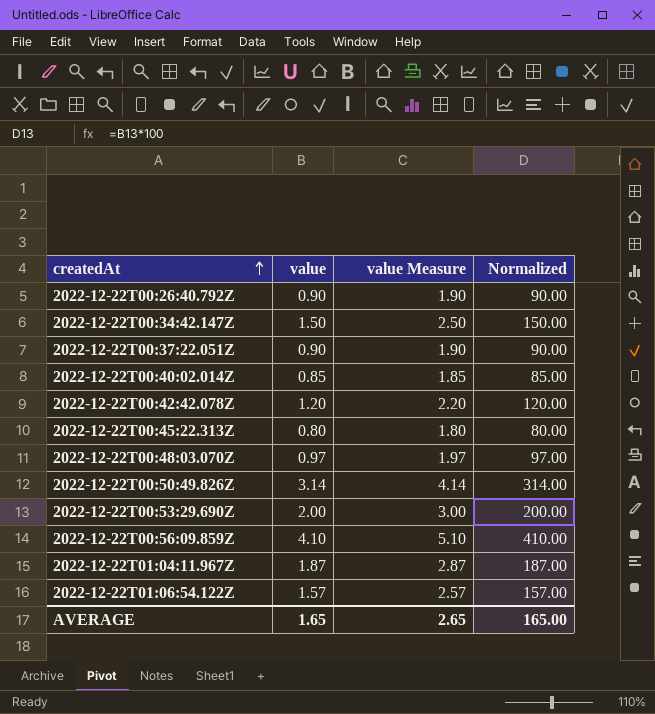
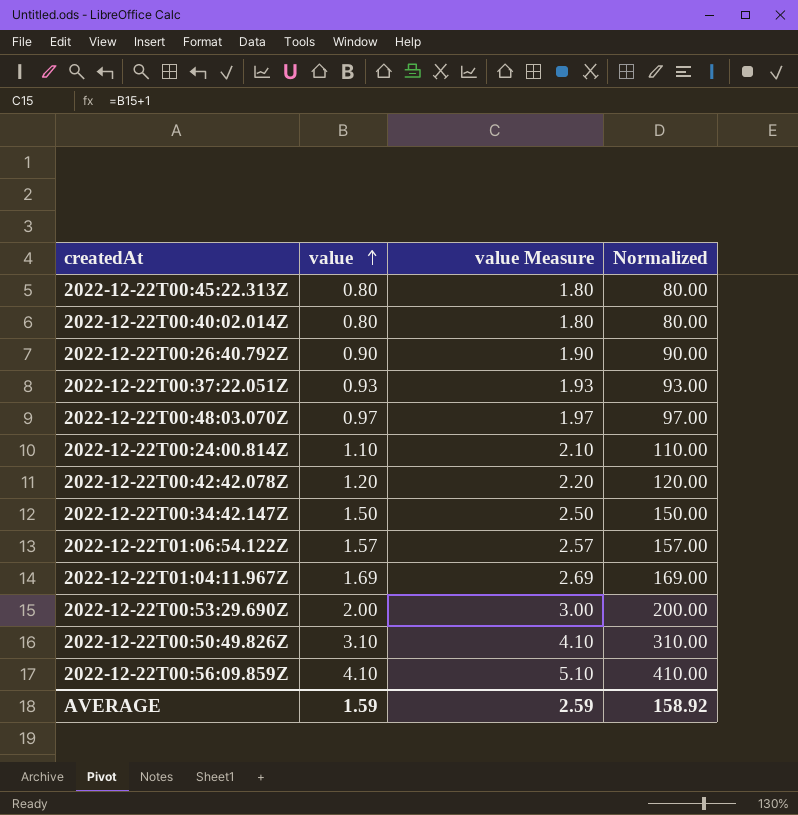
row order: createdAt ascending -> value ascending
2022-12-22T00:40:02.014Z | value: 0.85 -> 0.80
2022-12-22T00:40:02.014Z | value Measure: 1.85 -> 1.80
2022-12-22T00:40:02.014Z | Normalized: 85.00 -> 80.00
2022-12-22T00:37:22.051Z | value: 0.90 -> 0.93
2022-12-22T00:37:22.051Z | value Measure: 1.90 -> 1.93
2022-12-22T00:37:22.051Z | Normalized: 90.00 -> 93.00
row 2022-12-22T00:24:00.814Z: none -> 1.10 | 2.10 | 110.00
2022-12-22T01:04:11.967Z | value: 1.87 -> 1.69
2022-12-22T01:04:11.967Z | value Measure: 2.87 -> 2.69
2022-12-22T01:04:11.967Z | Normalized: 187.00 -> 169.00
2022-12-22T00:50:49.826Z | value: 3.14 -> 3.10
2022-12-22T00:50:49.826Z | value Measure: 4.14 -> 4.10
2022-12-22T00:50:49.826Z | Normalized: 314.00 -> 310.00
AVERAGE | value: 1.65 -> 1.59
AVERAGE | value Measure: 2.65 -> 2.59
AVERAGE | Normalized: 165.00 -> 158.92

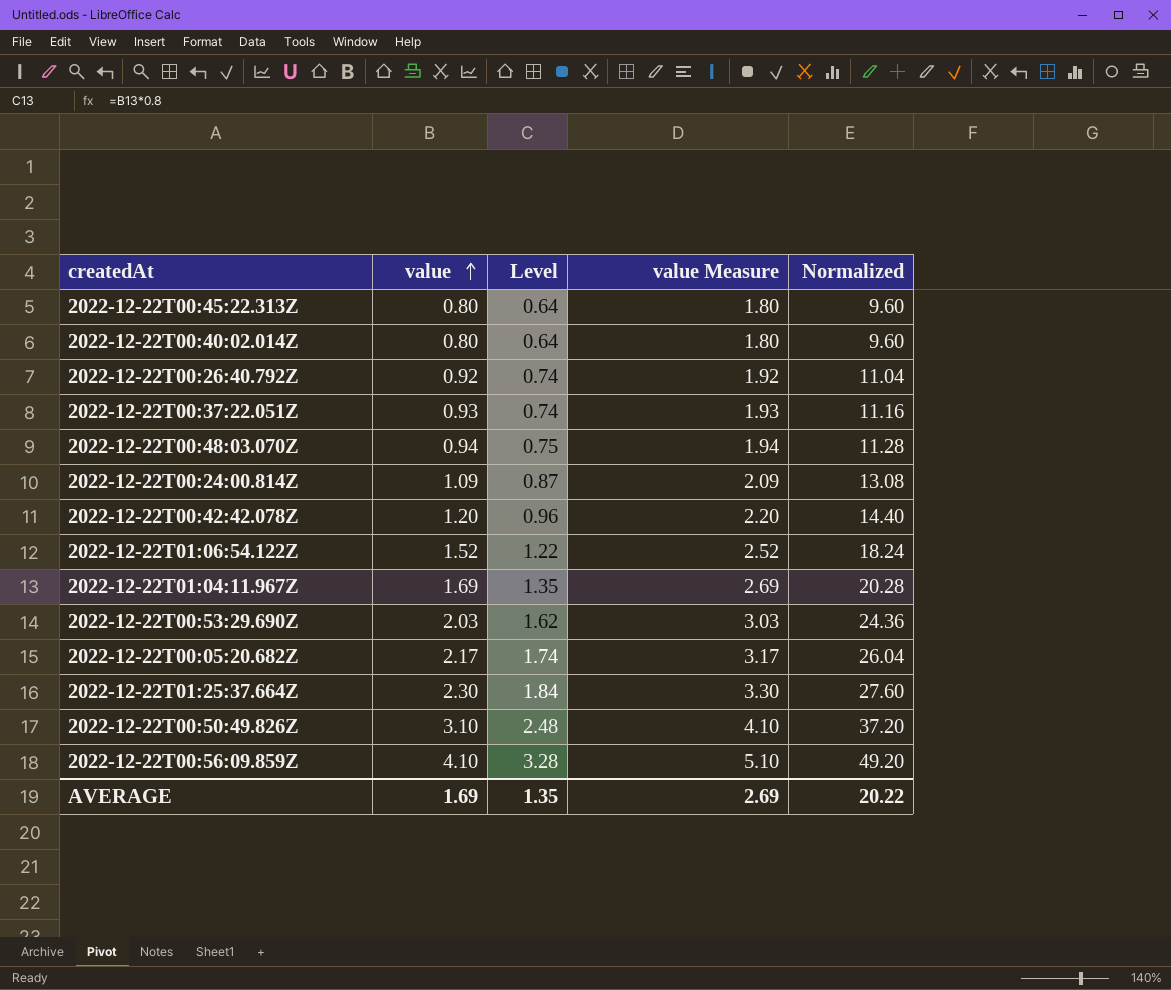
column Level | formula: none -> [value] * 0.8
column Normalized | formula: [value] * 100 -> [value] * 12
row 2022-12-22T00:34:42.147Z: 1.50 | 2.50 | 150.00 -> none
2022-12-22T00:26:40.792Z | value: 0.90 -> 0.92
2022-12-22T00:26:40.792Z | value Measure: 1.90 -> 1.92
2022-12-22T00:48:03.070Z | value: 0.97 -> 0.94
2022-12-22T00:48:03.070Z | value Measure: 1.97 -> 1.94
2022-12-22T00:24:00.814Z | value: 1.10 -> 1.09
2022-12-22T00:24:00.814Z | value Measure: 2.10 -> 2.09
2022-12-22T01:06:54.122Z | value: 1.57 -> 1.52
2022-12-22T01:06:54.122Z | value Measure: 2.57 -> 2.52
2022-12-22T00:53:29.690Z | value: 2.00 -> 2.03
2022-12-22T00:53:29.690Z | value Measure: 3.00 -> 3.03
row 2022-12-22T00:05:20.682Z: none -> 2.17 | 1.74 | 3.17 | 26.04
row 2022-12-22T01:25:37.664Z: none -> 2.30 | 1.84 | 3.30 | 27.60
AVERAGE | value: 1.59 -> 1.69
AVERAGE | value Measure: 2.59 -> 2.69
AVERAGE | Normalized: 158.92 -> 20.22

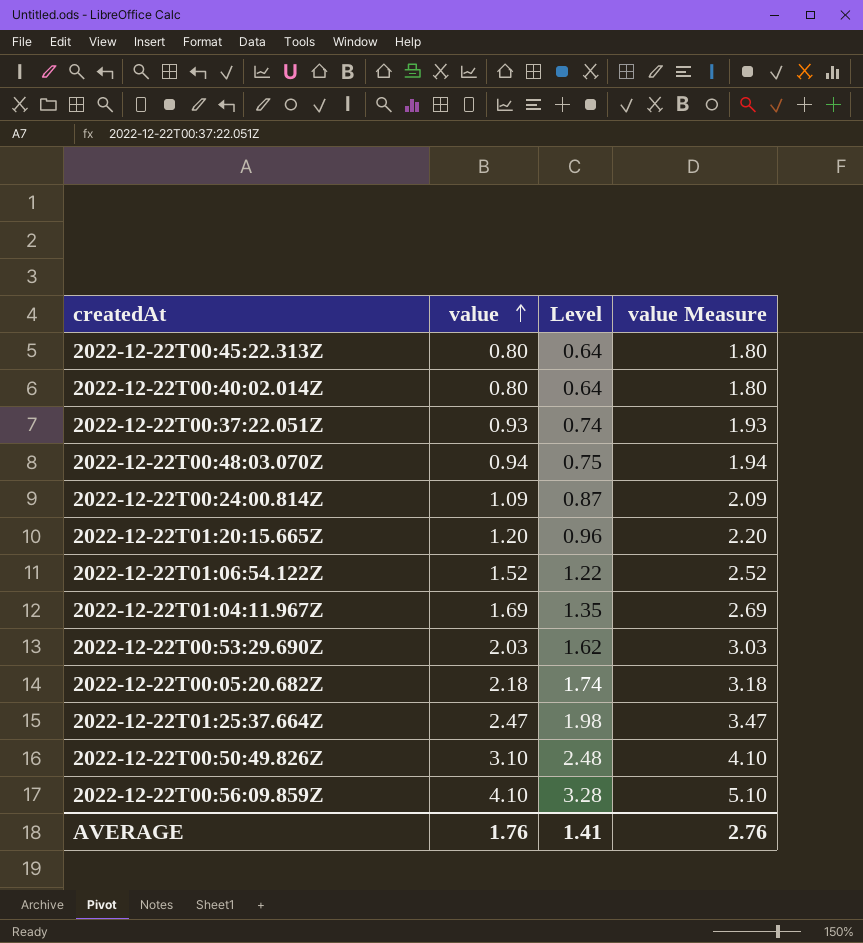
column Normalized | formula: [value] * 12 -> none
row 2022-12-22T00:26:40.792Z: 0.92 | 0.74 | 1.92 | 11.04 -> none
row 2022-12-22T00:42:42.078Z: 1.20 | 0.96 | 2.20 | 14.40 -> none
row 2022-12-22T01:20:15.665Z: none -> 1.20 | 0.96 | 2.20
2022-12-22T00:05:20.682Z | value: 2.17 -> 2.18
2022-12-22T00:05:20.682Z | value Measure: 3.17 -> 3.18
2022-12-22T01:25:37.664Z | value: 2.30 -> 2.47
2022-12-22T01:25:37.664Z | Level: 1.84 -> 1.98
2022-12-22T01:25:37.664Z | value Measure: 3.30 -> 3.47
AVERAGE | value: 1.69 -> 1.76
AVERAGE | Level: 1.35 -> 1.41
AVERAGE | value Measure: 2.69 -> 2.76

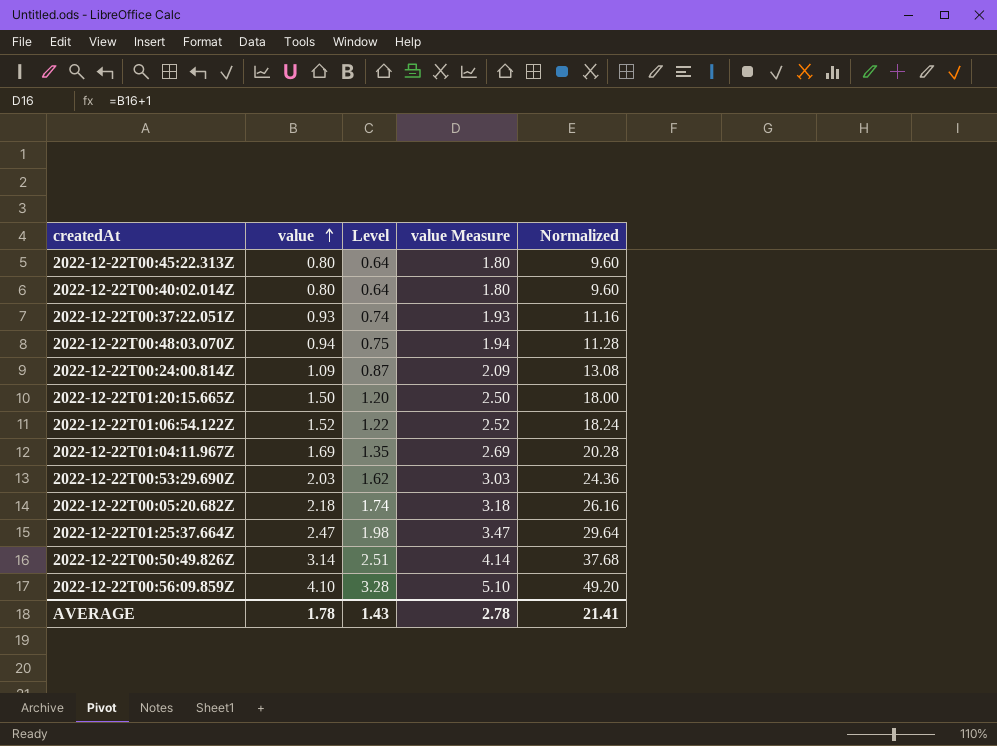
column Normalized | formula: none -> [value] * 12
2022-12-22T01:20:15.665Z | value: 1.20 -> 1.50
2022-12-22T01:20:15.665Z | Level: 0.96 -> 1.20
2022-12-22T01:20:15.665Z | value Measure: 2.20 -> 2.50
2022-12-22T00:50:49.826Z | value: 3.10 -> 3.14
2022-12-22T00:50:49.826Z | Level: 2.48 -> 2.51
2022-12-22T00:50:49.826Z | value Measure: 4.10 -> 4.14
AVERAGE | value: 1.76 -> 1.78
AVERAGE | Level: 1.41 -> 1.43
AVERAGE | value Measure: 2.76 -> 2.78

